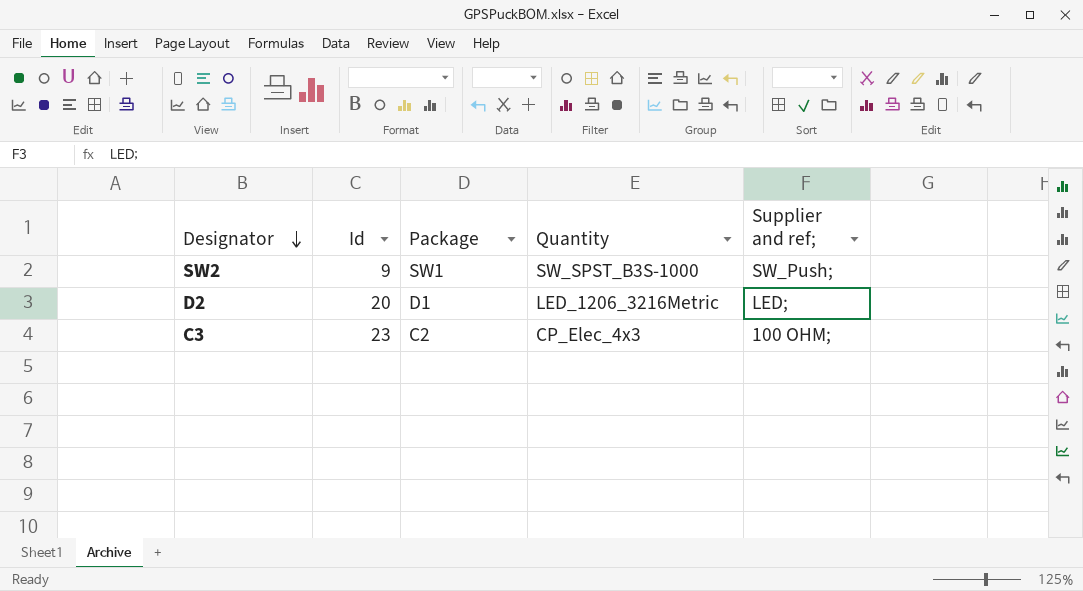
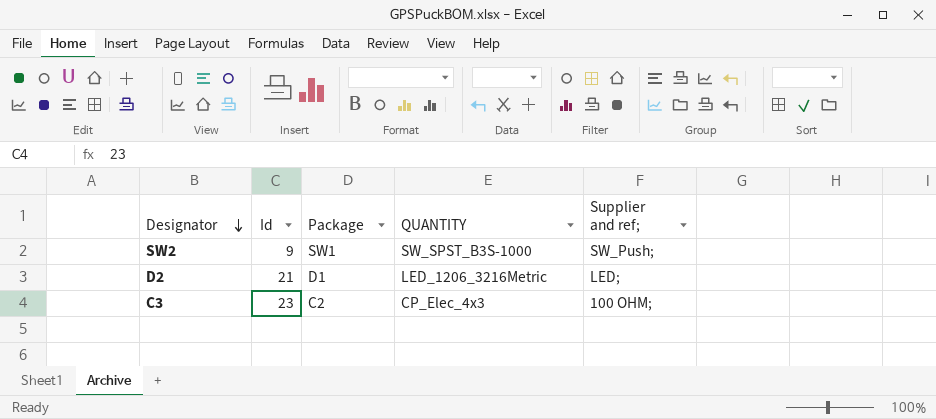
column name: Quantity -> QUANTITY
D2 | Id: 20 -> 21

